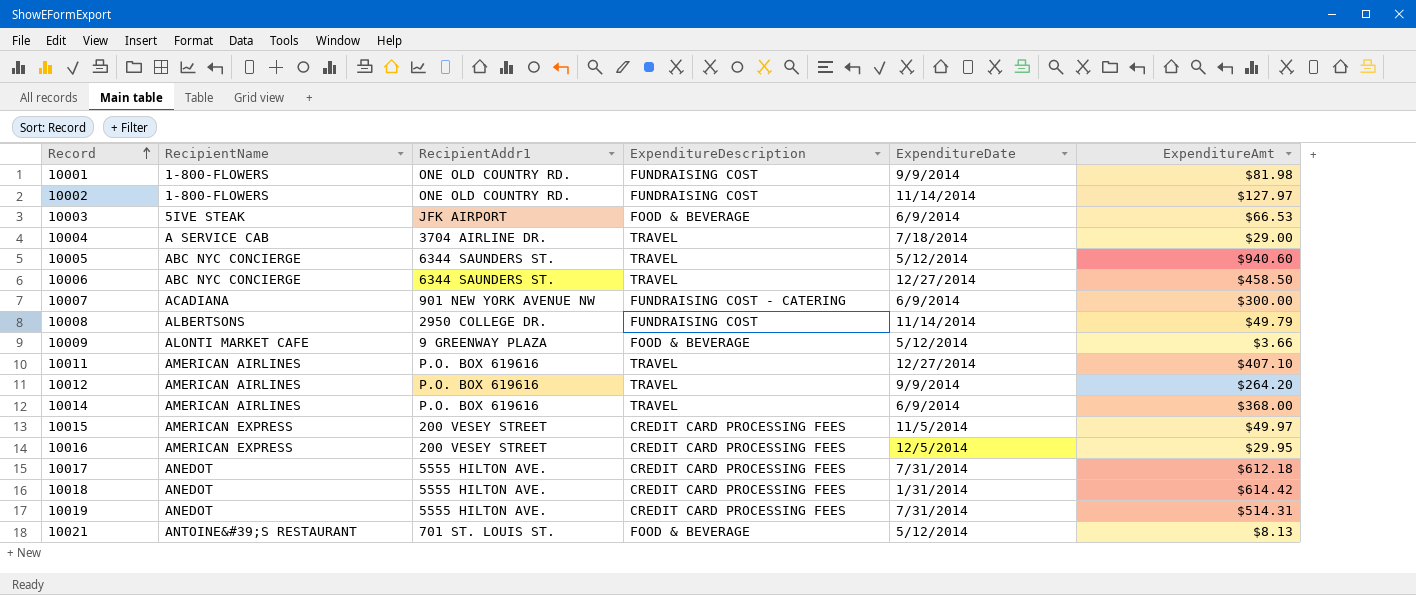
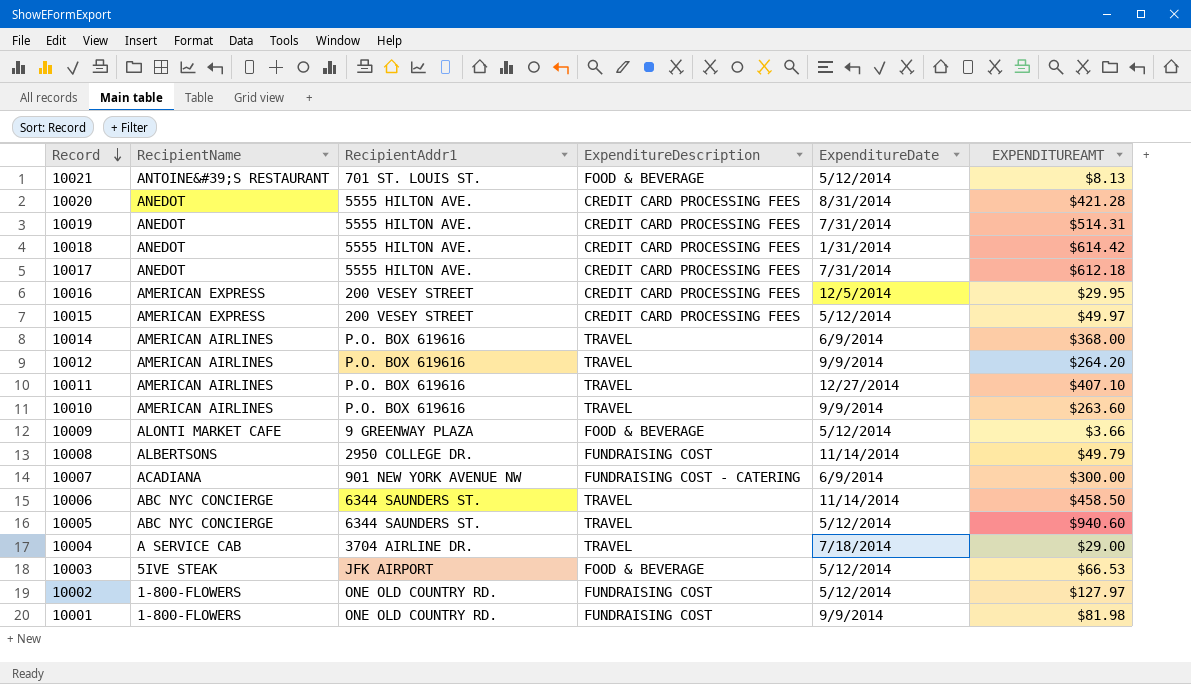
row order: Record ascending -> Record descending
column name: ExpenditureAmt -> EXPENDITUREAMT
row 10020: none -> ANEDOT | 5555 HILTON AVE. | CREDIT CARD PROCESSING FEES | 8/31/2014 | $421.28
10015 | ExpenditureDate: 11/5/2014 -> 5/12/2014
row 10010: none -> AMERICAN AIRLINES | P.O. BOX 619616 | TRAVEL | 9/9/2014 | $263.60
10006 | ExpenditureDate: 12/27/2014 -> 11/14/2014
10003 | ExpenditureDate: 6/9/2014 -> 5/12/2014
10002 | ExpenditureDate: 11/14/2014 -> 5/12/2014

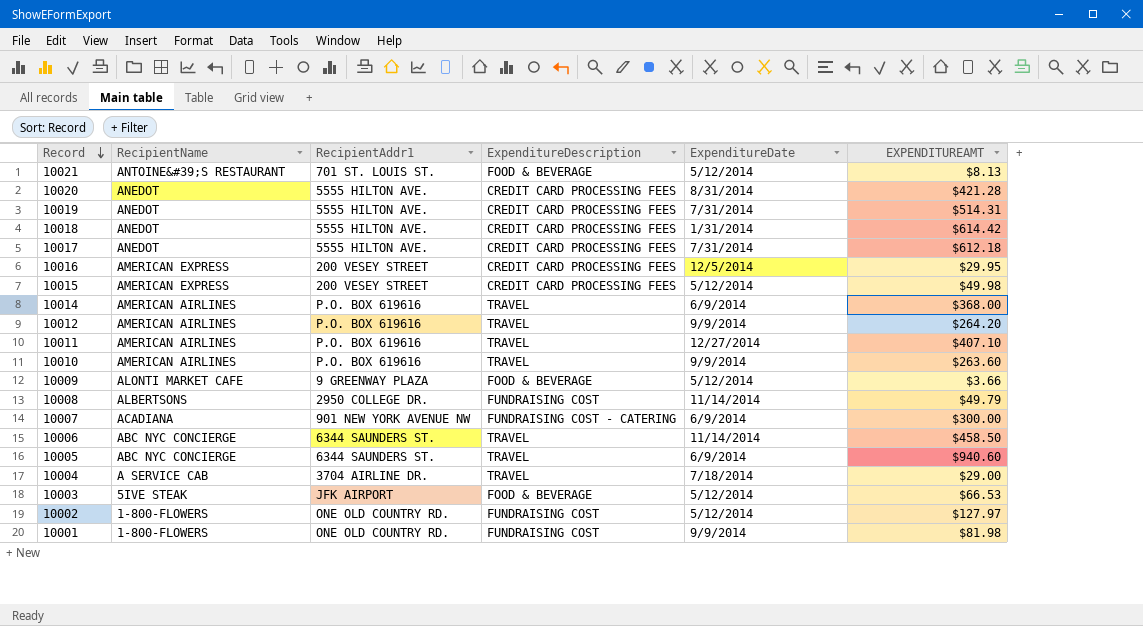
10015 | EXPENDITUREAMT: $49.97 -> $49.98
10005 | ExpenditureDate: 5/12/2014 -> 6/9/2014

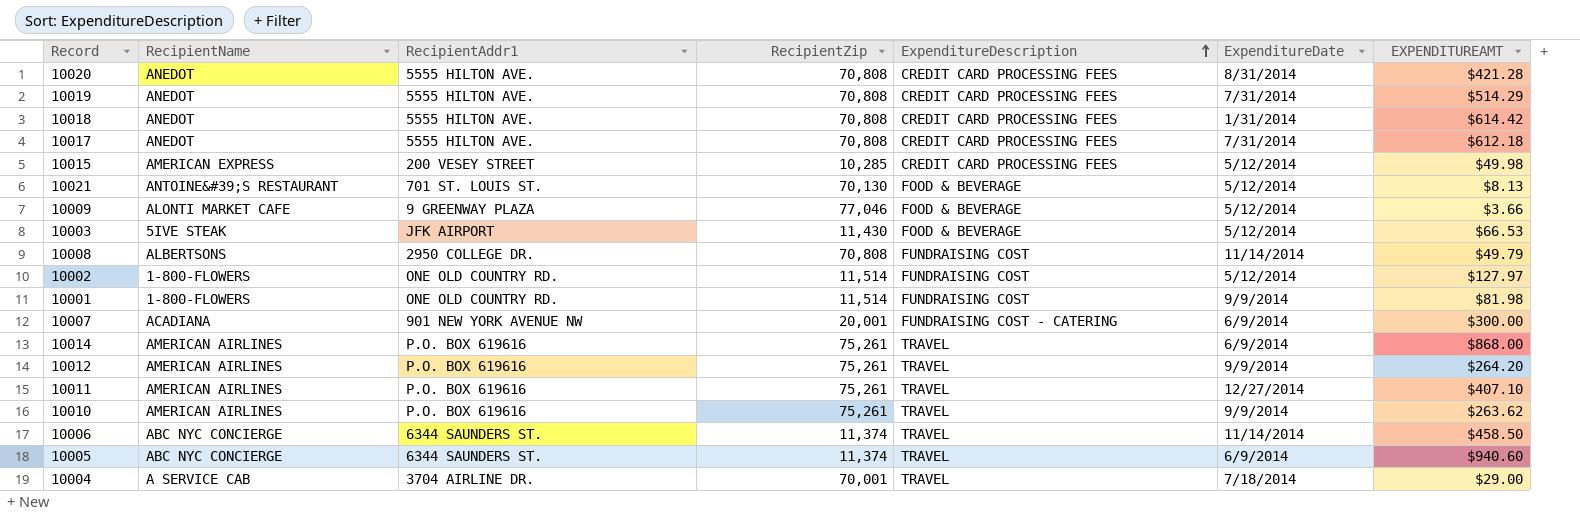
row order: Record descending -> ExpenditureDescription ascending
column RecipientZip | position: none -> 4
row 10016: AMERICAN EXPRESS | 200 VESEY STREET | CREDIT CARD PROCESSING FEES | 12/5/2014 | $29.95 -> none
10019 | EXPENDITUREAMT: $514.31 -> $514.29
10014 | EXPENDITUREAMT: $368.00 -> $868.00
10010 | EXPENDITUREAMT: $263.60 -> $263.62

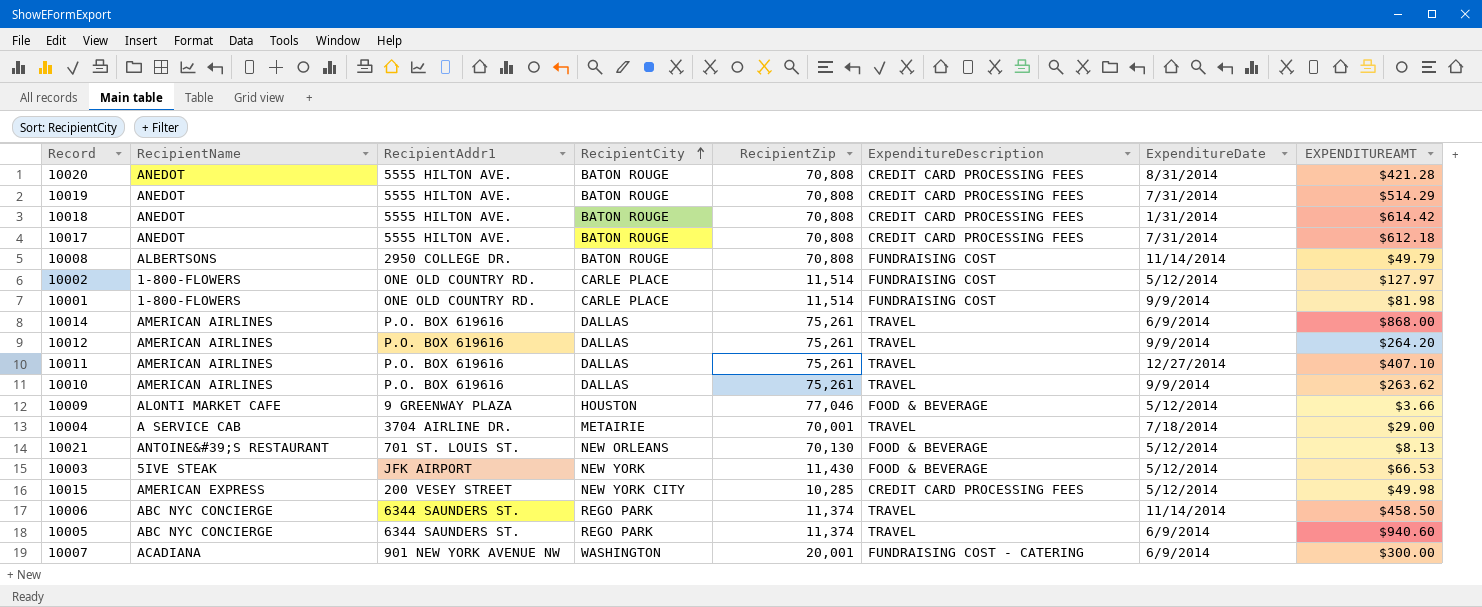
row order: ExpenditureDescription ascending -> RecipientCity ascending
column RecipientCity | position: none -> 4

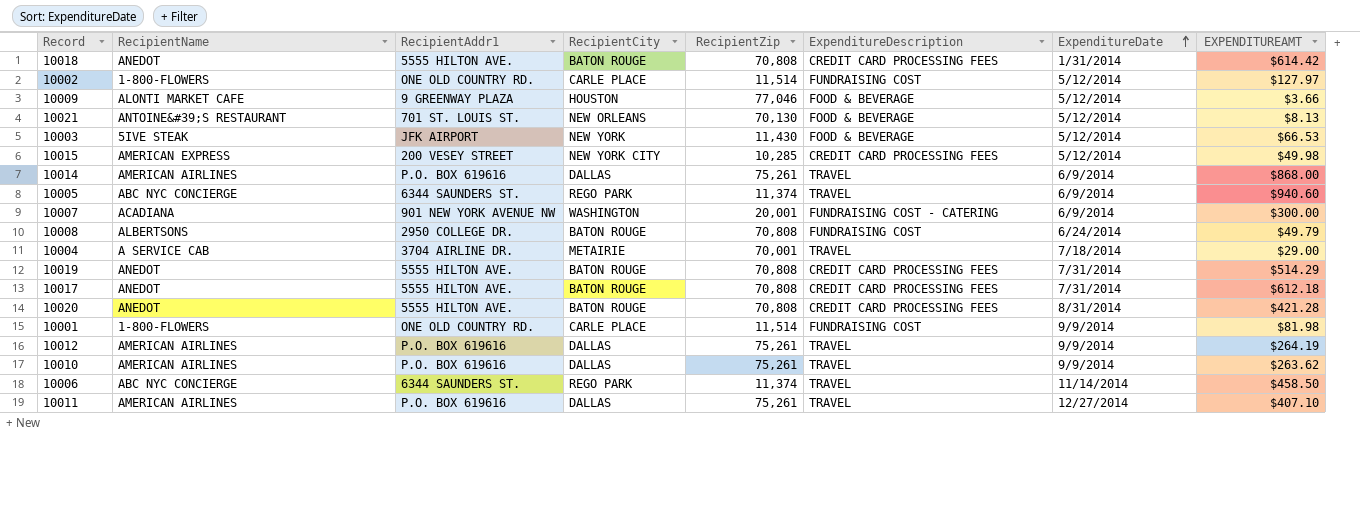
row order: RecipientCity ascending -> ExpenditureDate ascending
10008 | ExpenditureDate: 11/14/2014 -> 6/24/2014
10012 | EXPENDITUREAMT: $264.20 -> $264.19

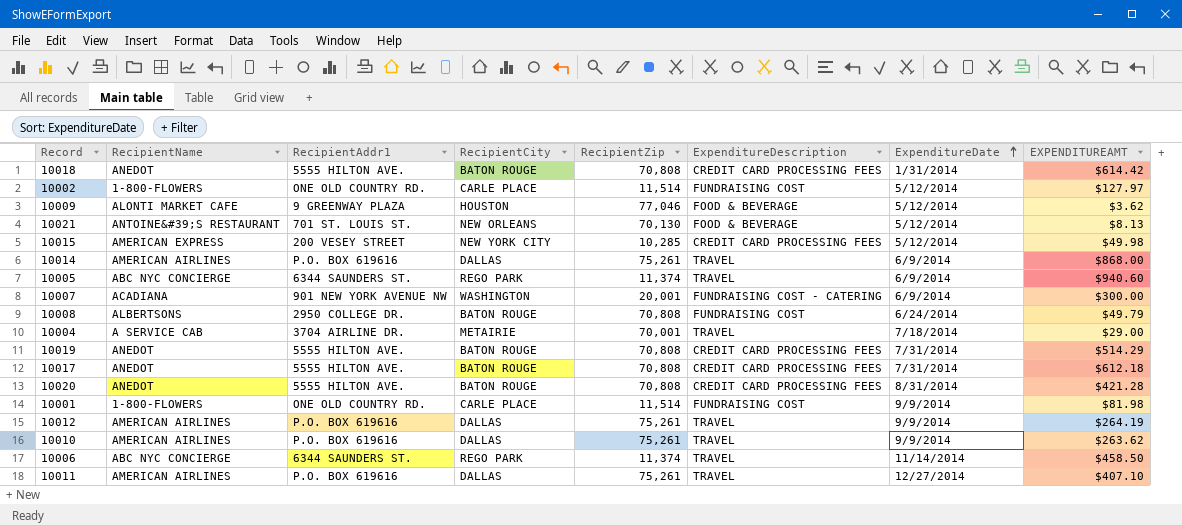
row 10003: 5IVE STEAK | JFK AIRPORT | NEW YORK | 11,430 | FOOD & BEVERAGE | 5/12/2014 | $66.53 -> none
10009 | EXPENDITUREAMT: $3.66 -> $3.62

